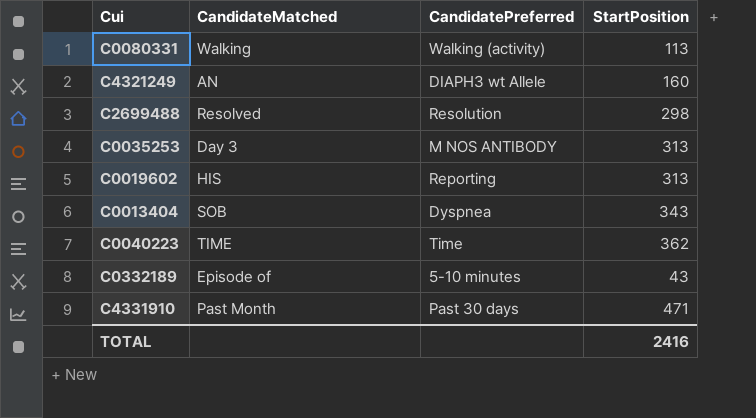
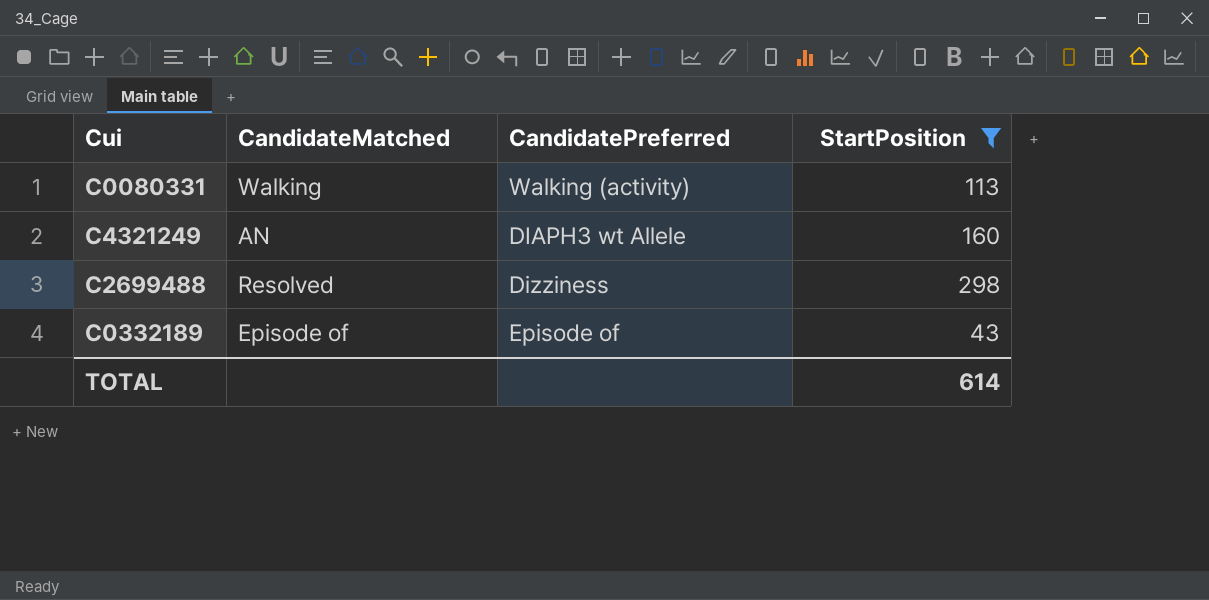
filter: none -> StartPosition <= 298
C2699488 | CandidatePreferred: Resolution -> Dizziness
C0332189 | CandidatePreferred: 5-10 minutes -> Episode of
TOTAL | StartPosition: 2416 -> 614

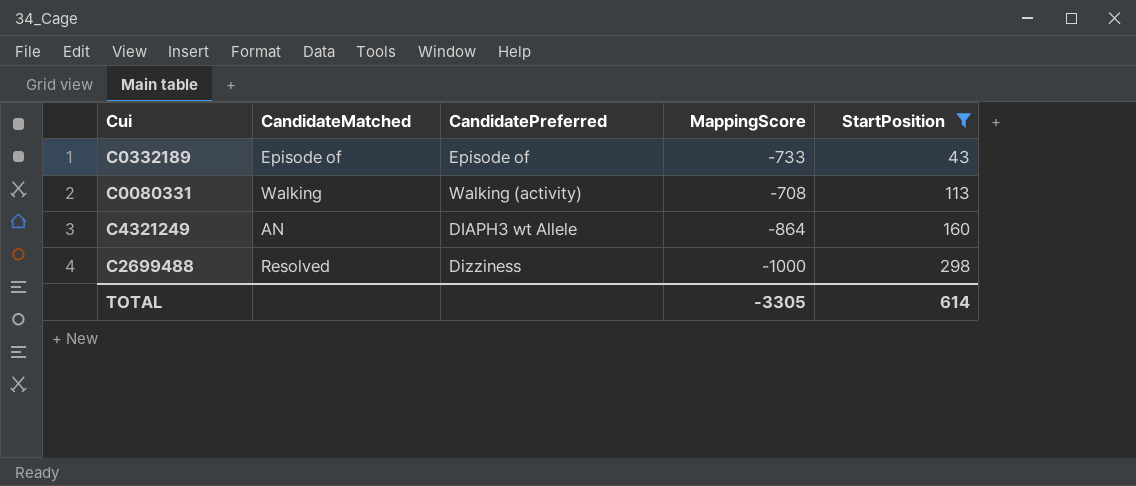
row order: none -> StartPosition ascending
column MappingScore | position: none -> 4

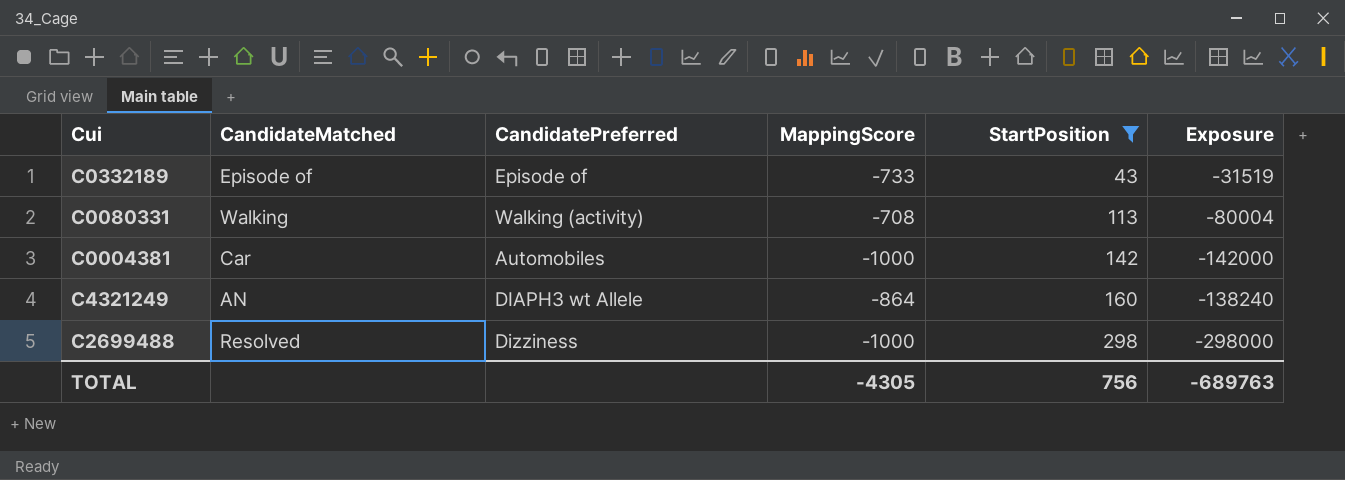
column Exposure | formula: none -> [MappingScore] * [StartPosition]
row C0004381: none -> Car | Automobiles | -1000 | 142 | -142000
TOTAL | MappingScore: -3305 -> -4305
TOTAL | StartPosition: 614 -> 756

